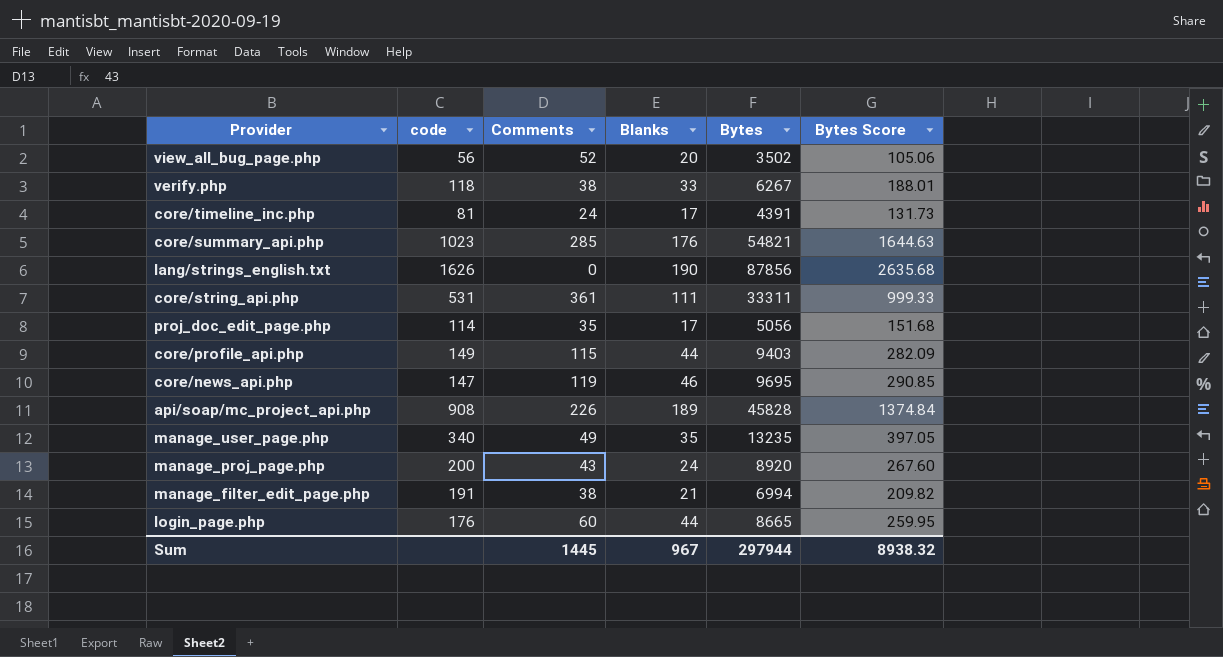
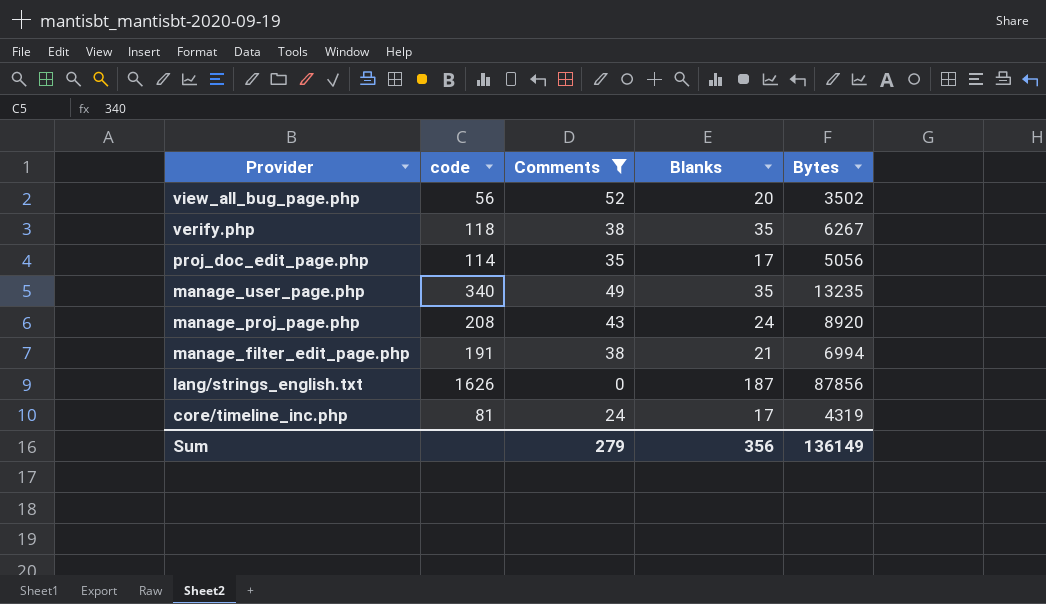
filter: none -> Comments <= 52
row order: none -> Provider descending
column Bytes Score | formula: [Bytes] * 0.03 -> none
verify.php | Blanks: 33 -> 35
manage_proj_page.php | code: 200 -> 208
lang/strings_english.txt | Blanks: 190 -> 187
core/timeline_inc.php | Bytes: 4391 -> 4319
Sum | Comments: 1445 -> 279
Sum | Blanks: 967 -> 356
Sum | Bytes: 297944 -> 136149

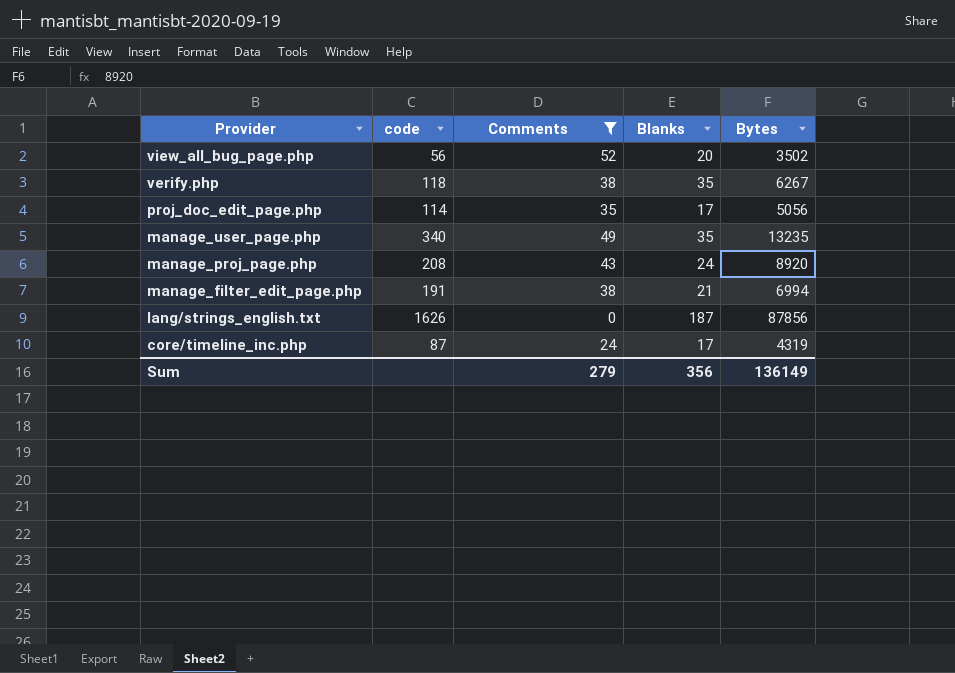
core/timeline_inc.php | code: 81 -> 87

